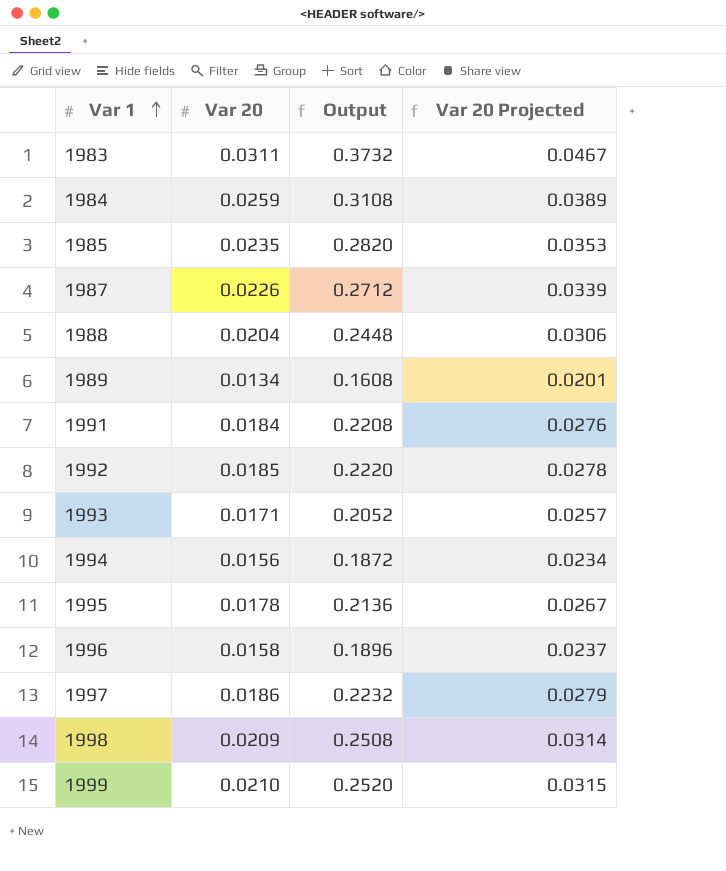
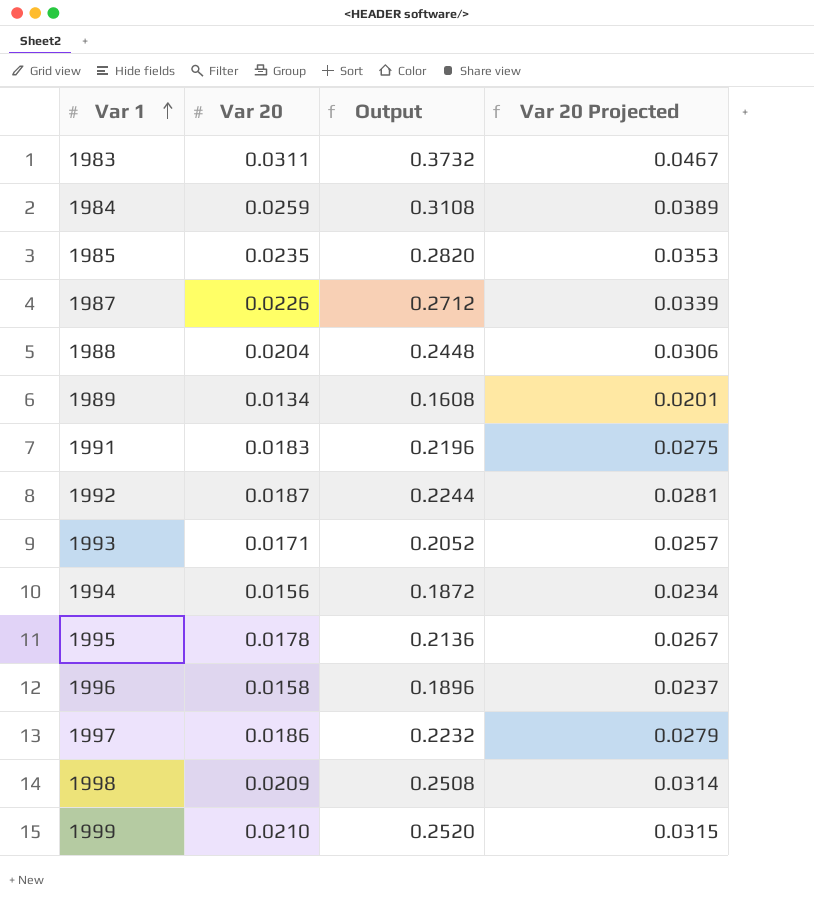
1991 | Var 20: 0.0184 -> 0.0183
1991 | Output: 0.2208 -> 0.2196
1991 | Var 20 Projected: 0.0276 -> 0.0275
1992 | Var 20: 0.0185 -> 0.0187
1992 | Output: 0.2220 -> 0.2244
1992 | Var 20 Projected: 0.0278 -> 0.0281

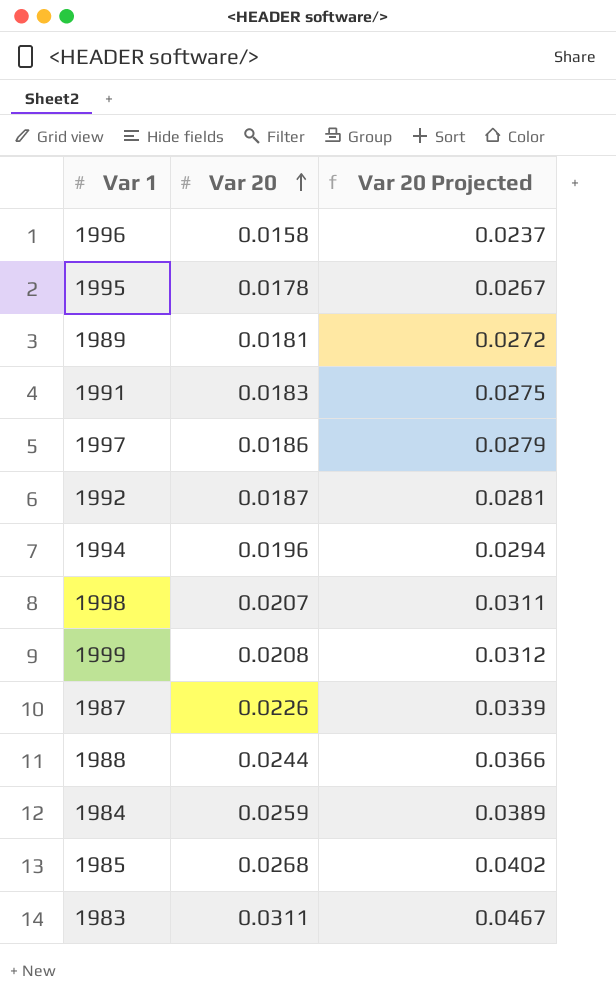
row order: Var 1 ascending -> Var 20 ascending
column Output | formula: [Var 20] * 12 -> none
row 1993: 0.0171 | 0.2052 | 0.0257 -> none
1989 | Var 20: 0.0134 -> 0.0181
1989 | Var 20 Projected: 0.0201 -> 0.0272
1994 | Var 20: 0.0156 -> 0.0196
1994 | Var 20 Projected: 0.0234 -> 0.0294
1998 | Var 20: 0.0209 -> 0.0207
1998 | Var 20 Projected: 0.0314 -> 0.0311
1999 | Var 20: 0.0210 -> 0.0208
1999 | Var 20 Projected: 0.0315 -> 0.0312
1988 | Var 20: 0.0204 -> 0.0244
1988 | Var 20 Projected: 0.0306 -> 0.0366
1985 | Var 20: 0.0235 -> 0.0268
1985 | Var 20 Projected: 0.0353 -> 0.0402

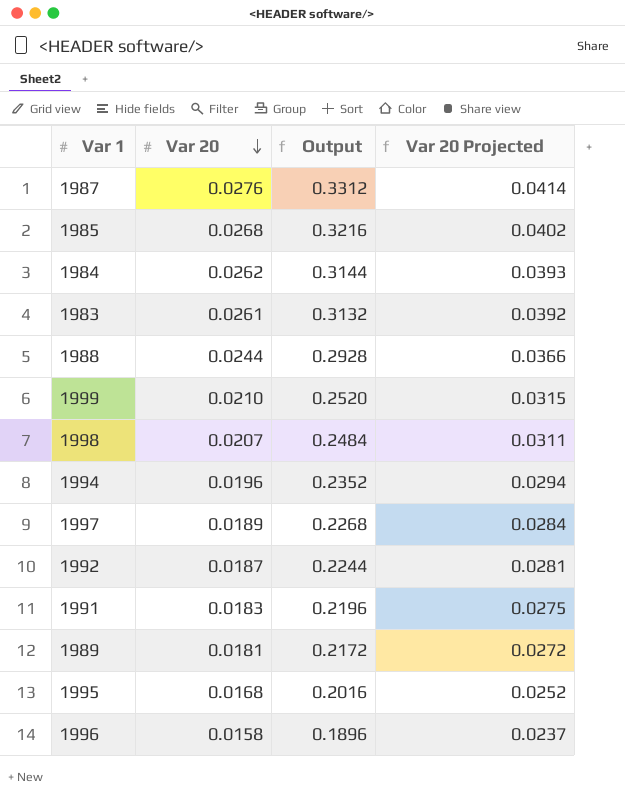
row order: Var 20 ascending -> Var 20 descending
column Output | formula: none -> [Var 20] * 12
1987 | Var 20: 0.0226 -> 0.0276
1987 | Var 20 Projected: 0.0339 -> 0.0414
1984 | Var 20: 0.0259 -> 0.0262
1984 | Var 20 Projected: 0.0389 -> 0.0393
1983 | Var 20: 0.0311 -> 0.0261
1983 | Var 20 Projected: 0.0467 -> 0.0392
1999 | Var 20: 0.0208 -> 0.0210
1999 | Var 20 Projected: 0.0312 -> 0.0315
1997 | Var 20: 0.0186 -> 0.0189
1997 | Var 20 Projected: 0.0279 -> 0.0284
1995 | Var 20: 0.0178 -> 0.0168
1995 | Var 20 Projected: 0.0267 -> 0.0252

